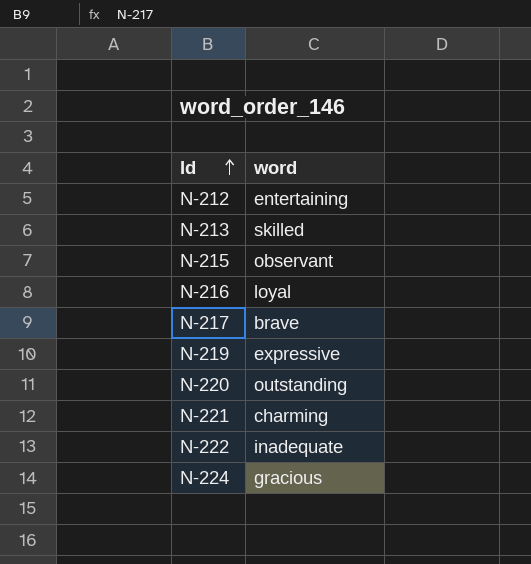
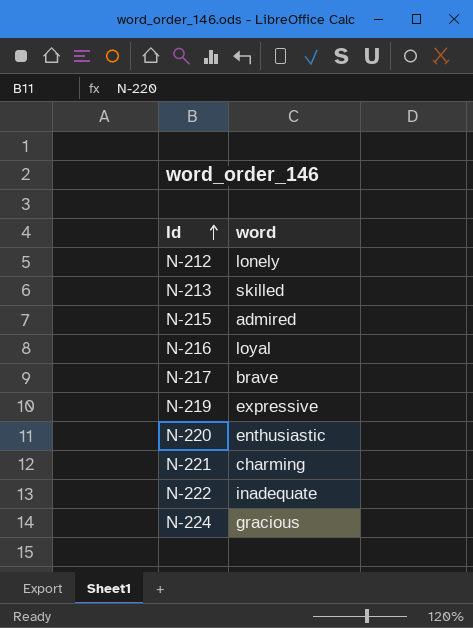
N-212 | word: entertaining -> lonely
N-215 | word: observant -> admired
N-220 | word: outstanding -> enthusiastic

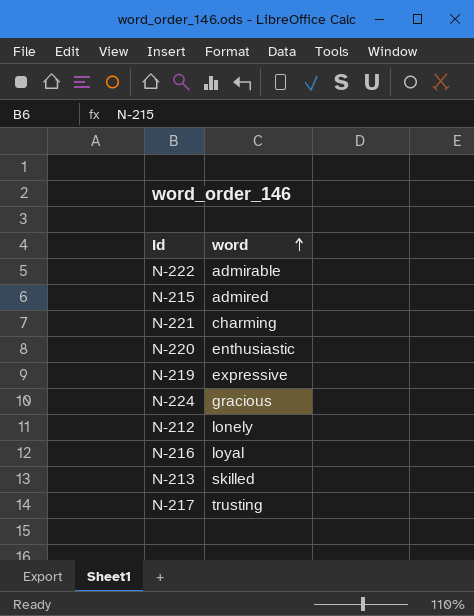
row order: Id ascending -> word ascending
N-222 | word: inadequate -> admirable
N-217 | word: brave -> trusting

